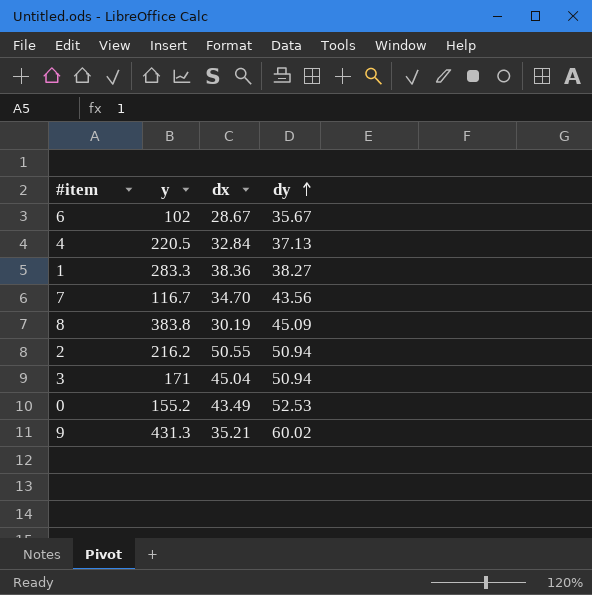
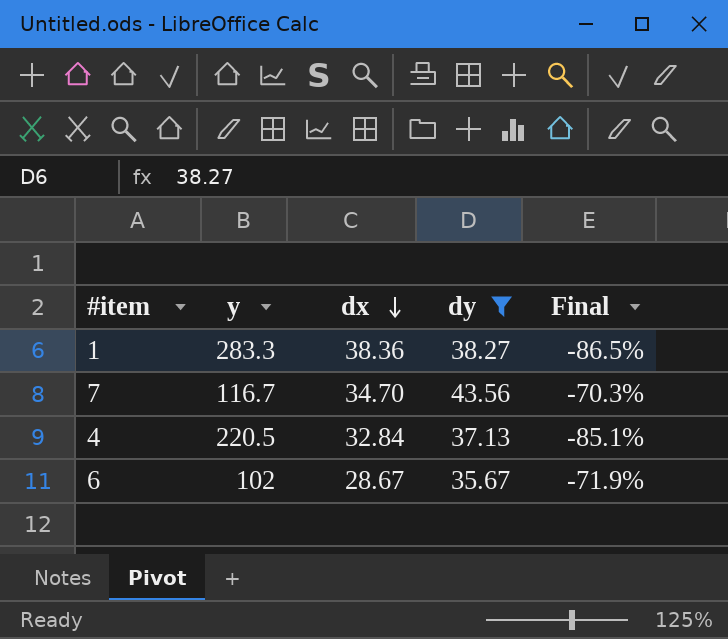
filter: none -> dy <= 43.56
row order: dy ascending -> dx descending
column Final | formula: none -> ([dx] - [y]) / [y]

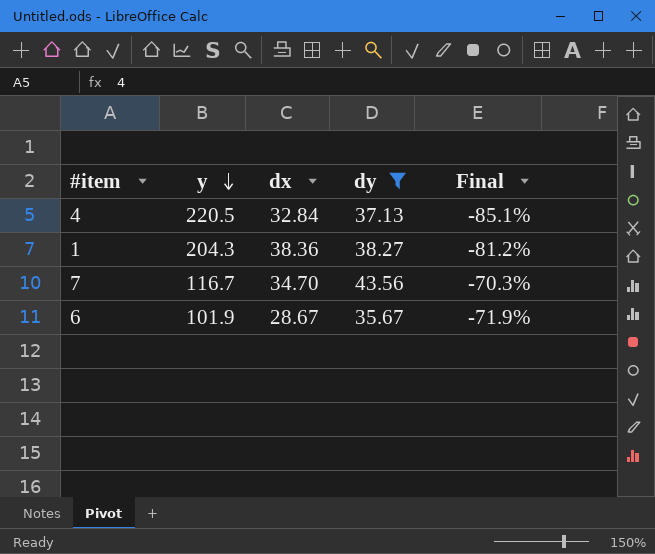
row order: dx descending -> y descending
1 | y: 283.3 -> 204.3
1 | Final: -86.5% -> -81.2%
6 | y: 102 -> 101.9

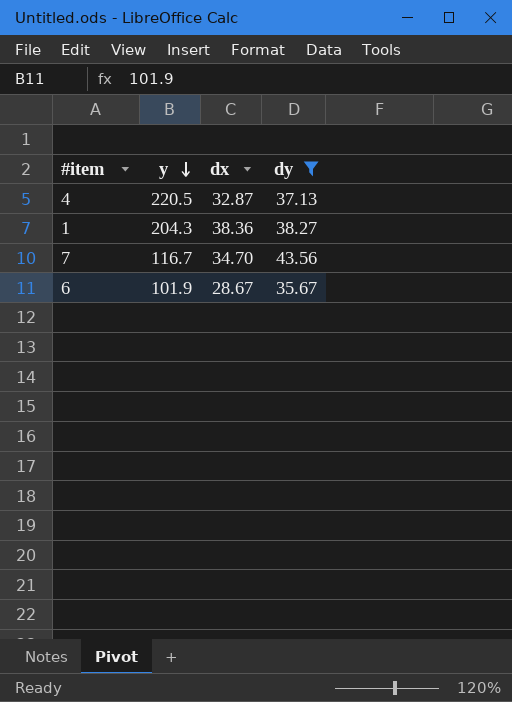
column Final | formula: ([dx] - [y]) / [y] -> none
4 | dx: 32.84 -> 32.87

